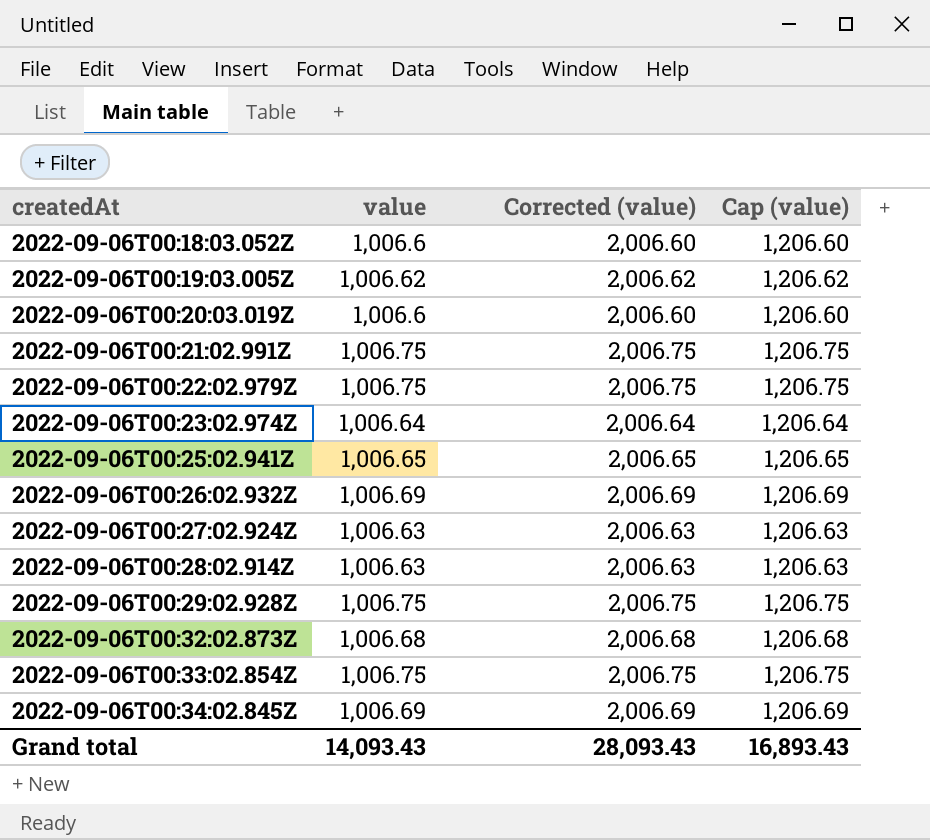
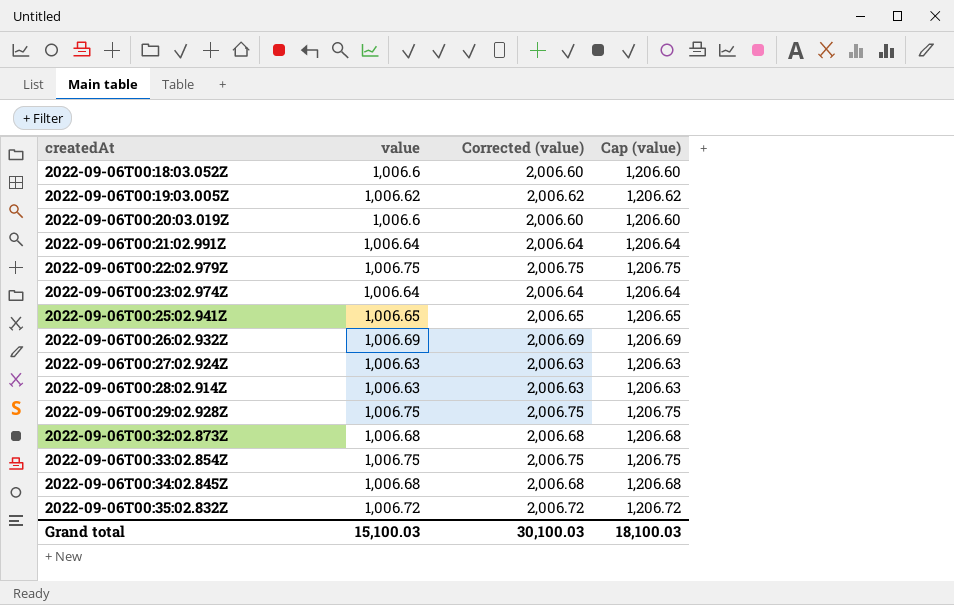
2022-09-06T00:21:02.991Z | value: 1,006.75 -> 1,006.64
2022-09-06T00:21:02.991Z | Corrected (value): 2,006.75 -> 2,006.64
2022-09-06T00:21:02.991Z | Cap (value): 1,206.75 -> 1,206.64
2022-09-06T00:34:02.845Z | value: 1,006.69 -> 1,006.68
2022-09-06T00:34:02.845Z | Corrected (value): 2,006.69 -> 2,006.68
2022-09-06T00:34:02.845Z | Cap (value): 1,206.69 -> 1,206.68
row 2022-09-06T00:35:02.832Z: none -> 1,006.72 | 2,006.72 | 1,206.72
Grand total | value: 14,093.43 -> 15,100.03
Grand total | Corrected (value): 28,093.43 -> 30,100.03
Grand total | Cap (value): 16,893.43 -> 18,100.03

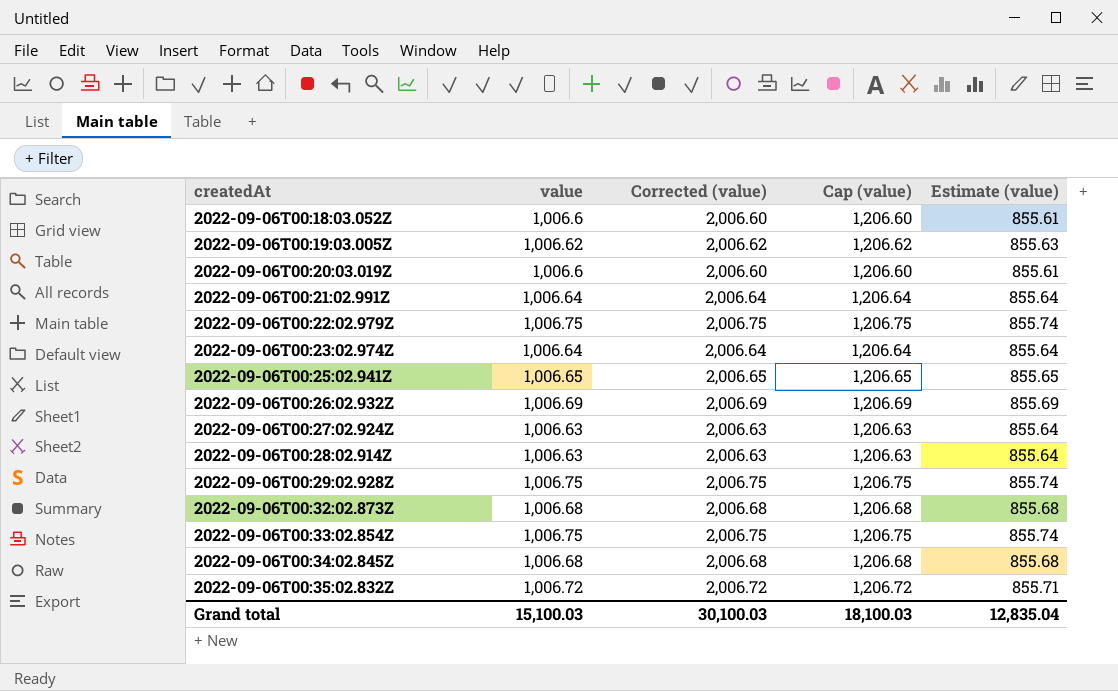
column Estimate (value) | formula: none -> [value] * 0.85

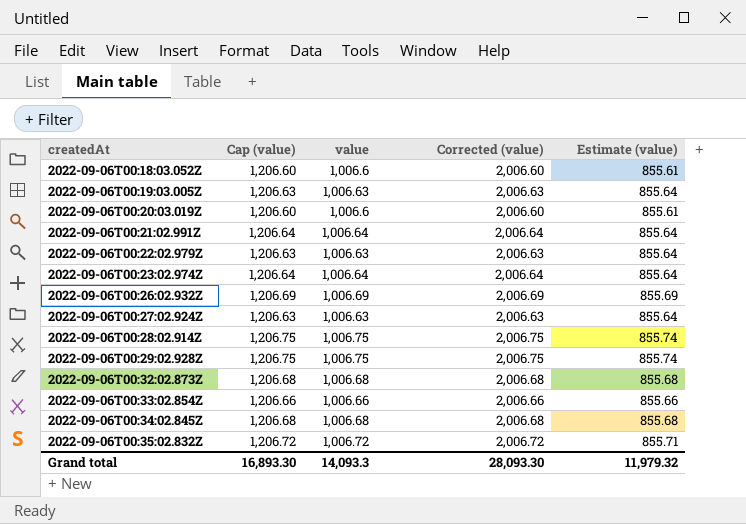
column Cap (value) | position: 4 -> 2
row 2022-09-06T00:25:02.941Z: 1,006.65 | 2,006.65 | 1,206.65 | 855.65 -> none
2022-09-06T00:19:03.005Z | Cap (value): 1,206.62 -> 1,206.63
2022-09-06T00:19:03.005Z | value: 1,006.62 -> 1,006.63
2022-09-06T00:19:03.005Z | Corrected (value): 2,006.62 -> 2,006.63
2022-09-06T00:19:03.005Z | Estimate (value): 855.63 -> 855.64
2022-09-06T00:22:02.979Z | Cap (value): 1,206.75 -> 1,206.63
2022-09-06T00:22:02.979Z | value: 1,006.75 -> 1,006.63
2022-09-06T00:22:02.979Z | Corrected (value): 2,006.75 -> 2,006.63
2022-09-06T00:22:02.979Z | Estimate (value): 855.74 -> 855.64
2022-09-06T00:28:02.914Z | Cap (value): 1,206.63 -> 1,206.75
2022-09-06T00:28:02.914Z | value: 1,006.63 -> 1,006.75
2022-09-06T00:28:02.914Z | Corrected (value): 2,006.63 -> 2,006.75
2022-09-06T00:28:02.914Z | Estimate (value): 855.64 -> 855.74
2022-09-06T00:33:02.854Z | Cap (value): 1,206.75 -> 1,206.66
2022-09-06T00:33:02.854Z | value: 1,006.75 -> 1,006.66
2022-09-06T00:33:02.854Z | Corrected (value): 2,006.75 -> 2,006.66
2022-09-06T00:33:02.854Z | Estimate (value): 855.74 -> 855.66
Grand total | Cap (value): 18,100.03 -> 16,893.30
Grand total | value: 15,100.03 -> 14,093.3
Grand total | Corrected (value): 30,100.03 -> 28,093.30
Grand total | Estimate (value): 12,835.04 -> 11,979.32

